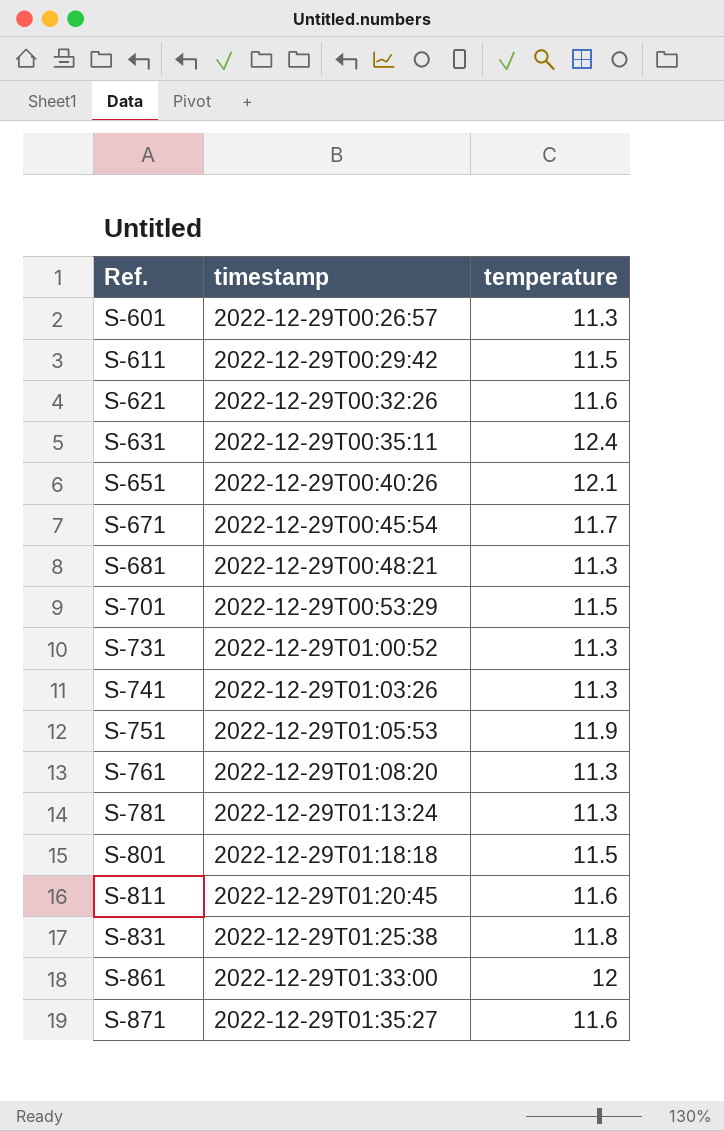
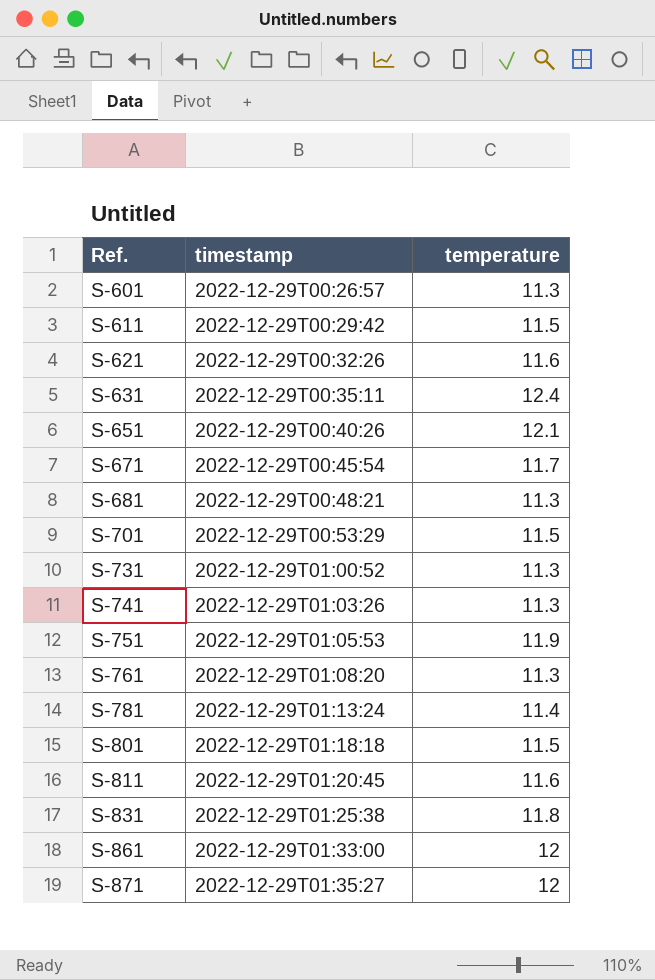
S-781 | temperature: 11.3 -> 11.4
S-871 | temperature: 11.6 -> 12

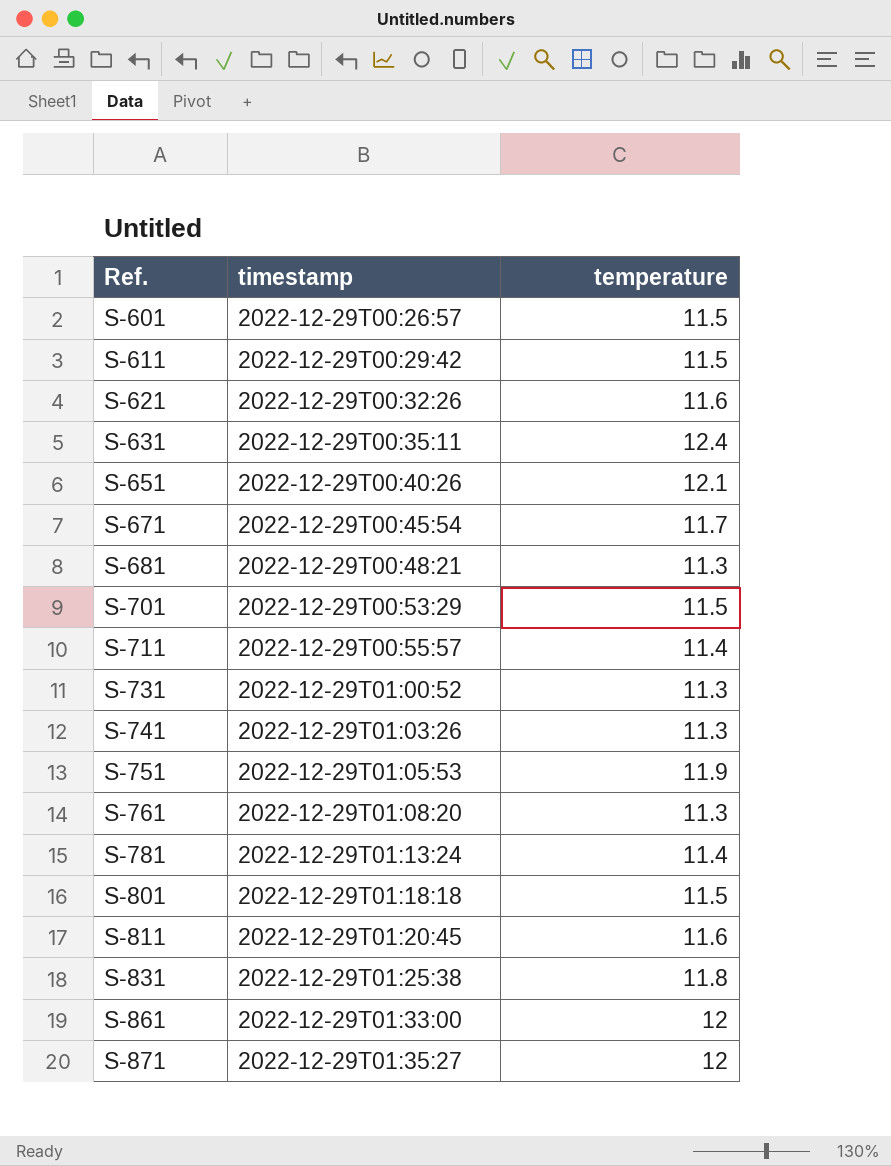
S-601 | temperature: 11.3 -> 11.5
row S-711: none -> 2022-12-29T00:55:57 | 11.4

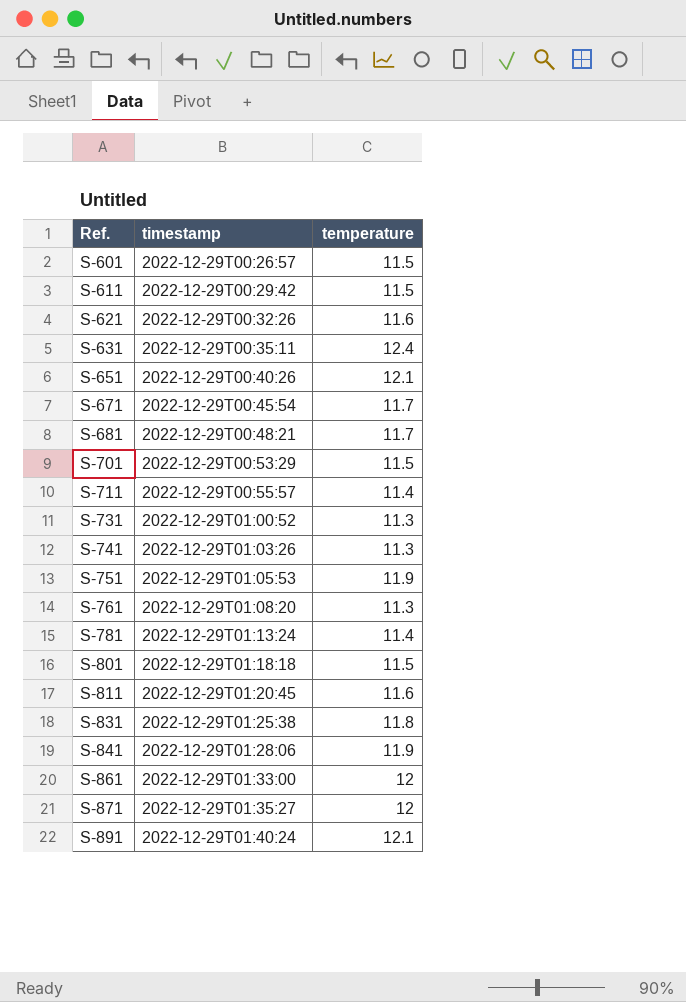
S-681 | temperature: 11.3 -> 11.7
row S-841: none -> 2022-12-29T01:28:06 | 11.9
row S-891: none -> 2022-12-29T01:40:24 | 12.1

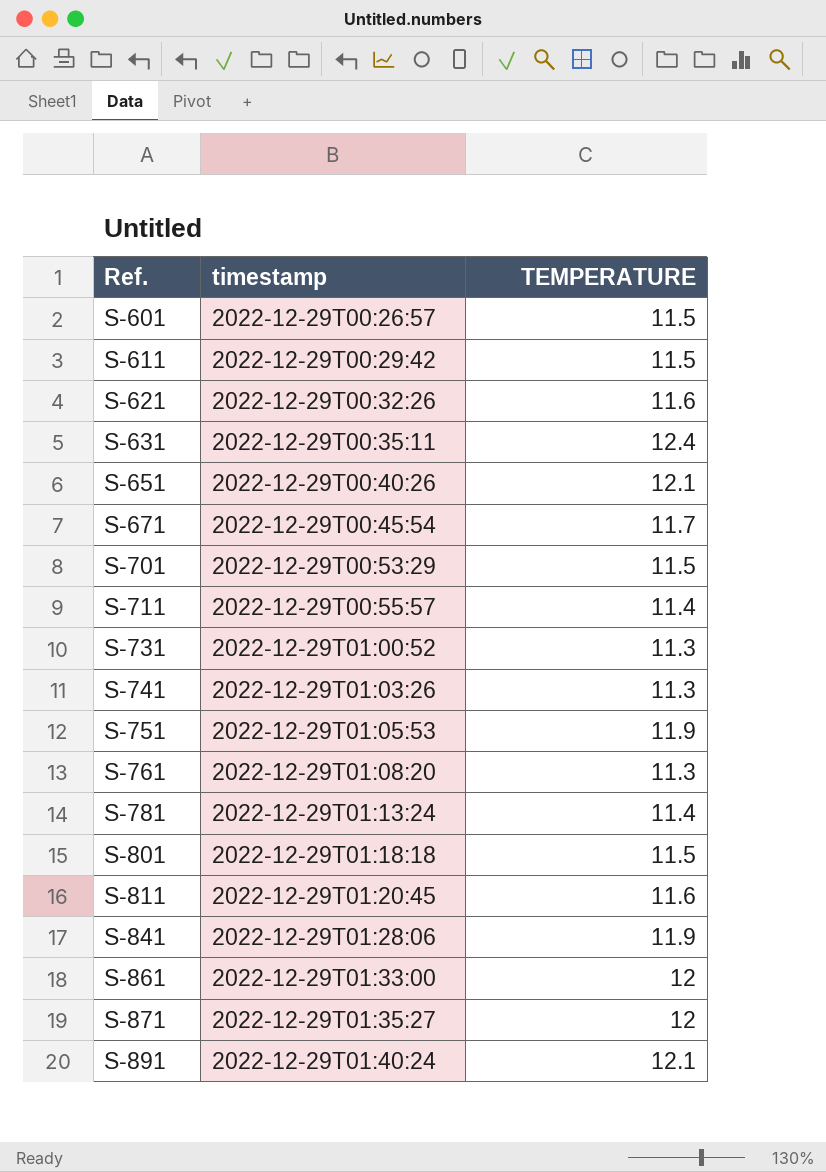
column name: temperature -> TEMPERATURE
row S-681: 2022-12-29T00:48:21 | 11.7 -> none
row S-831: 2022-12-29T01:25:38 | 11.8 -> none

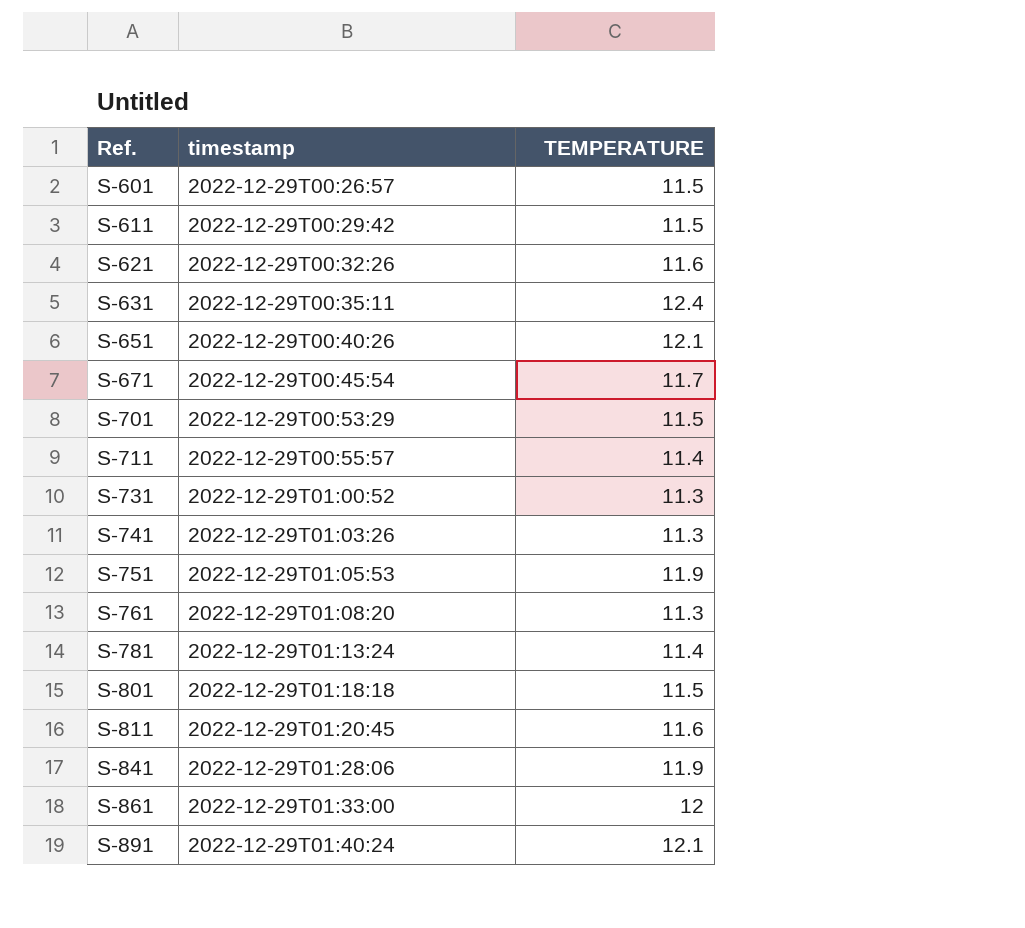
row S-871: 2022-12-29T01:35:27 | 12 -> none

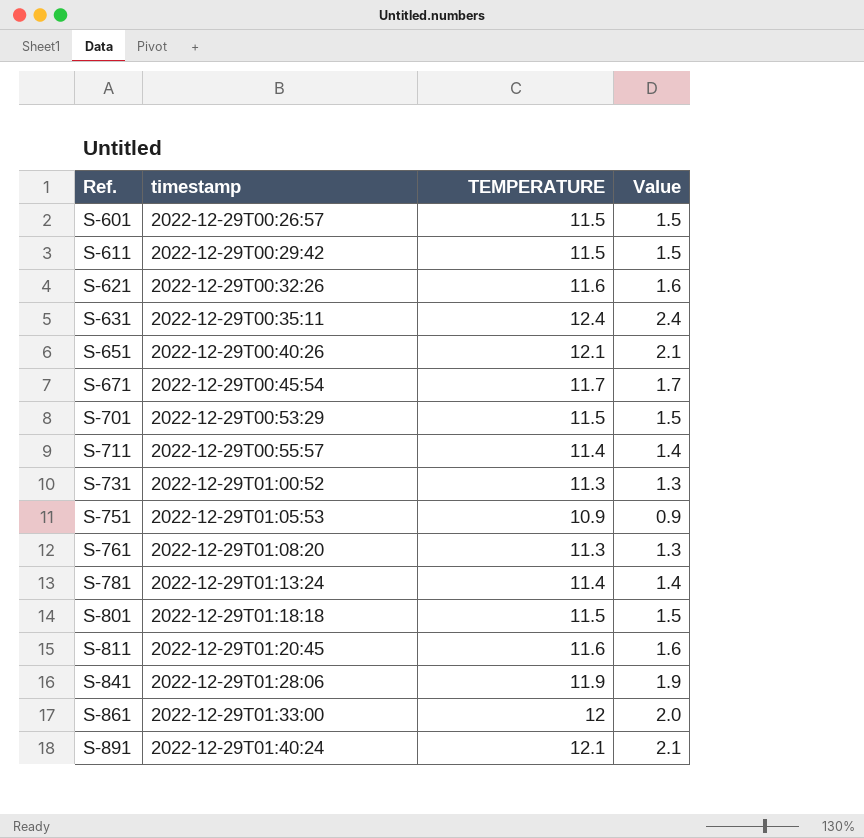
column Value | formula: none -> [TEMPERATURE] - 10
row S-741: 2022-12-29T01:03:26 | 11.3 -> none
S-751 | TEMPERATURE: 11.9 -> 10.9

